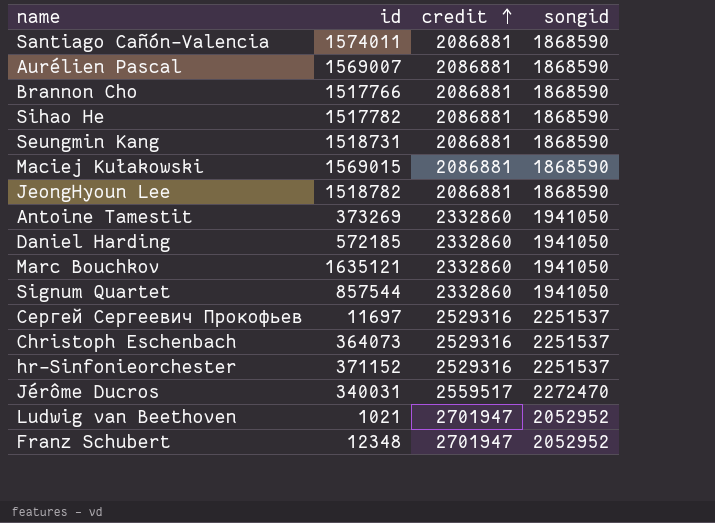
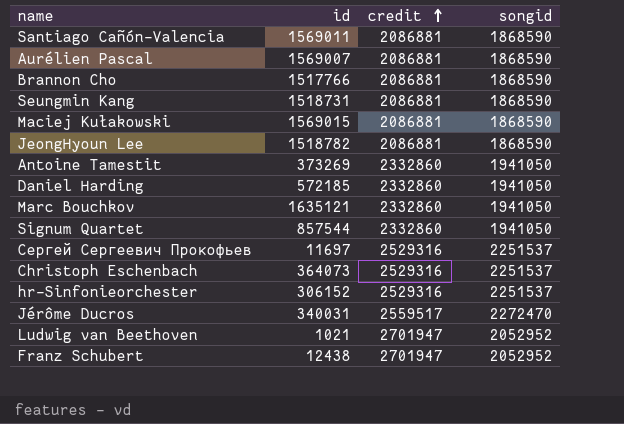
row Sihao He: 1517782 | 2086881 | 1868590 -> none
Santiago Cañón-Valencia | id: 1574011 -> 1569011
hr‐Sinfonieorchester | id: 371152 -> 306152
Franz Schubert | id: 12348 -> 12438

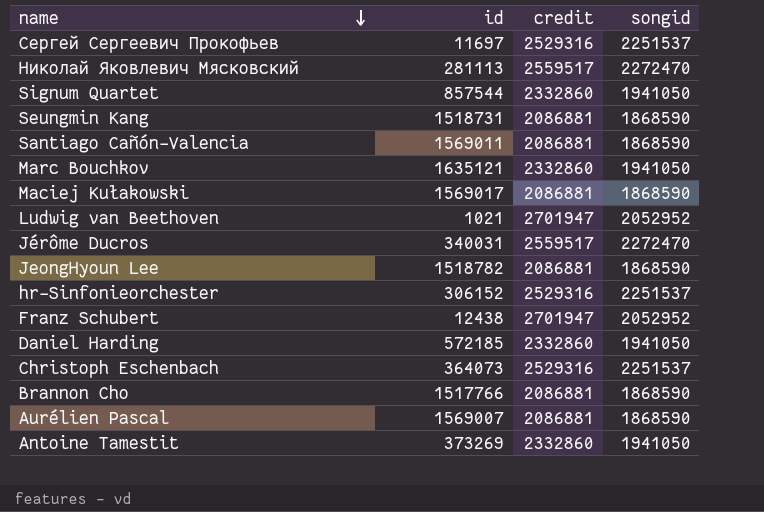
row order: credit ascending -> name descending
row Николай Яковлевич Мясковский: none -> 281113 | 2559517 | 2272470
Maciej Kułakowski | id: 1569015 -> 1569017

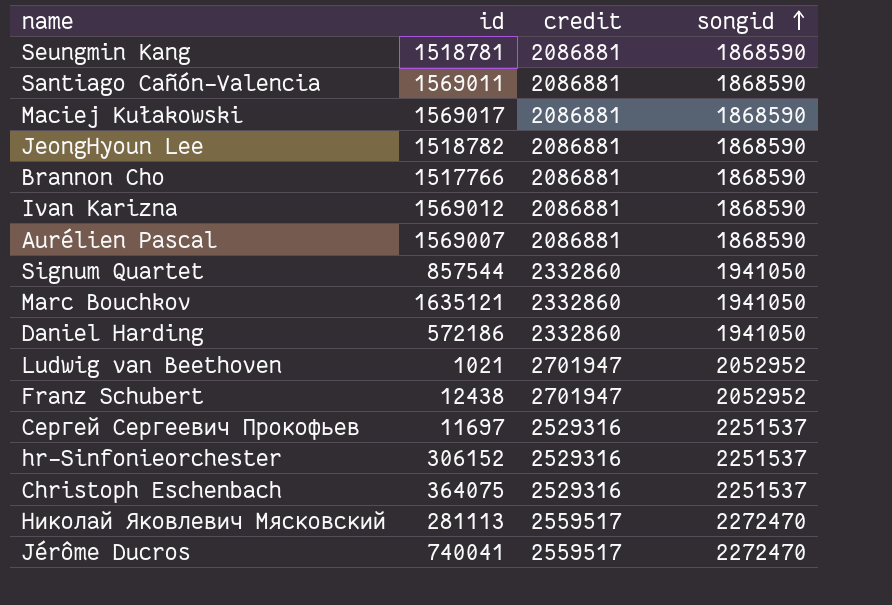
row order: name descending -> songid ascending
row Antoine Tamestit: 373269 | 2332860 | 1941050 -> none
Seungmin Kang | id: 1518731 -> 1518781
row Ivan Karizna: none -> 1569012 | 2086881 | 1868590
Daniel Harding | id: 572185 -> 572186
Christoph Eschenbach | id: 364073 -> 364075
Jérôme Ducros | id: 340031 -> 740041

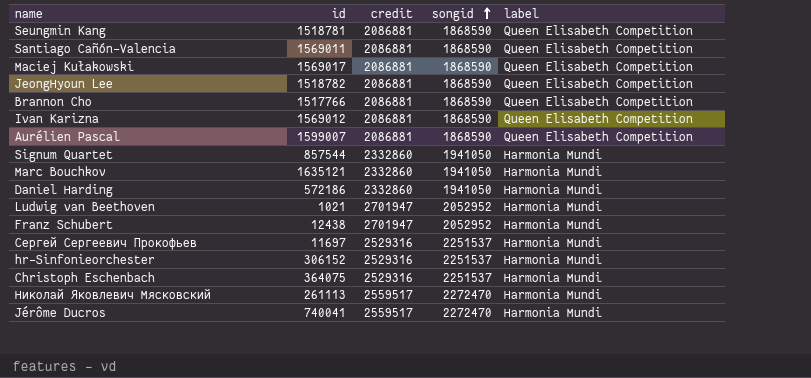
column label | position: none -> 5
Aurélien Pascal | id: 1569007 -> 1599007
Николай Яковлевич Мясковский | id: 281113 -> 261113

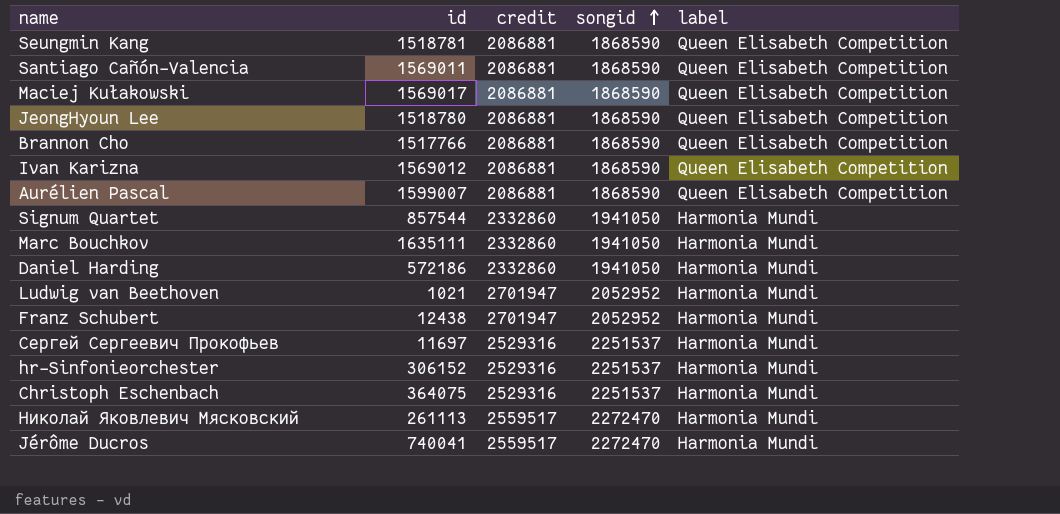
JeongHyoun Lee | id: 1518782 -> 1518780
Marc Bouchkov | id: 1635121 -> 1635111

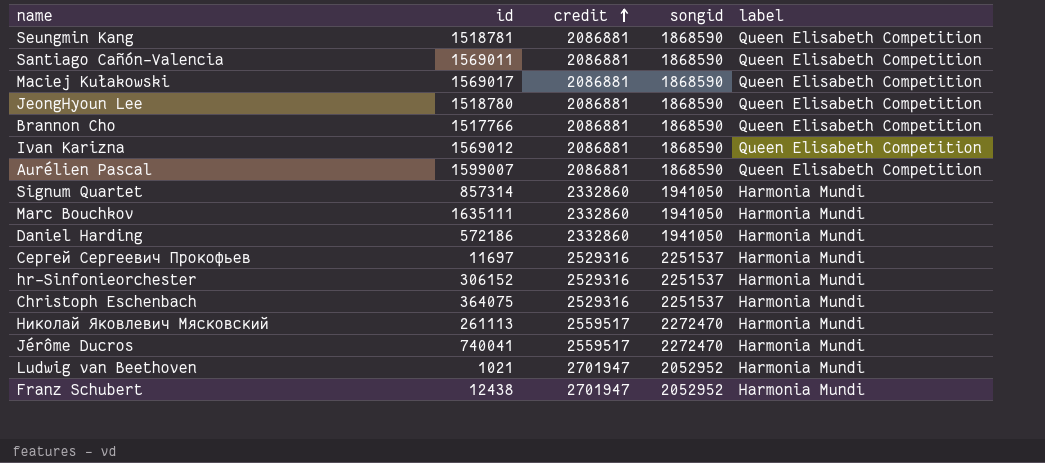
row order: songid ascending -> credit ascending
Signum Quartet | id: 857544 -> 857314

